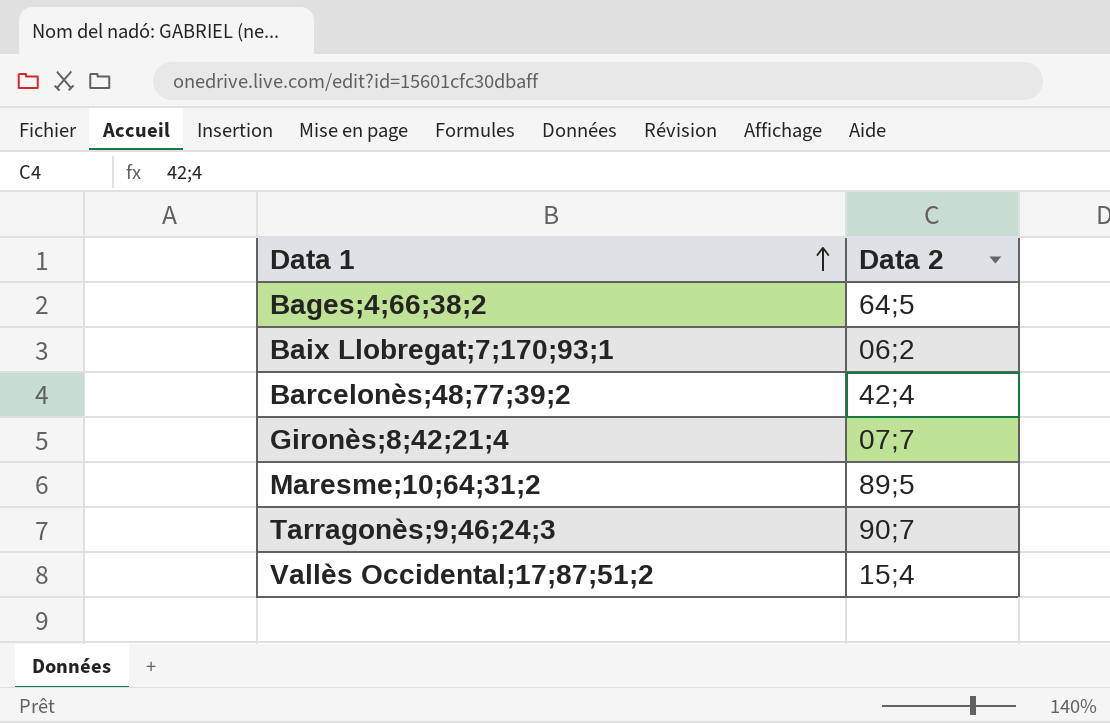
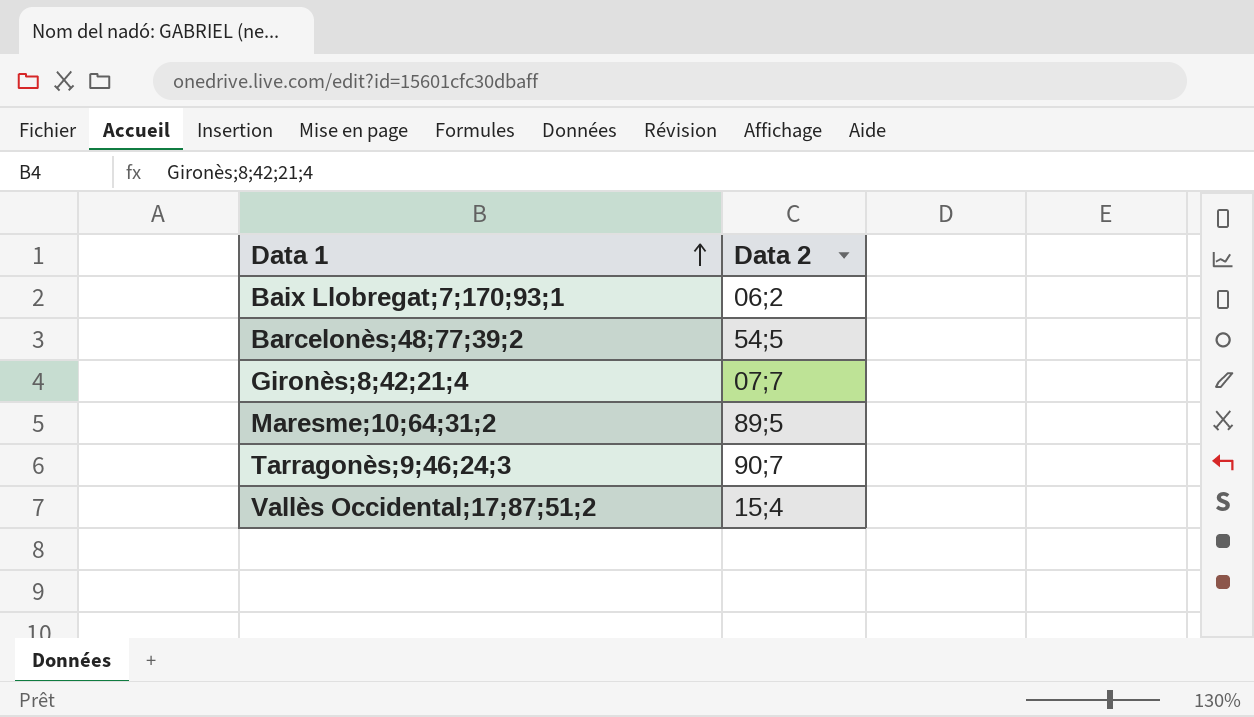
row Bages;4;66;38;2: 64;5 -> none
Barcelonès;48;77;39;2 | Data 2: 42;4 -> 54;5

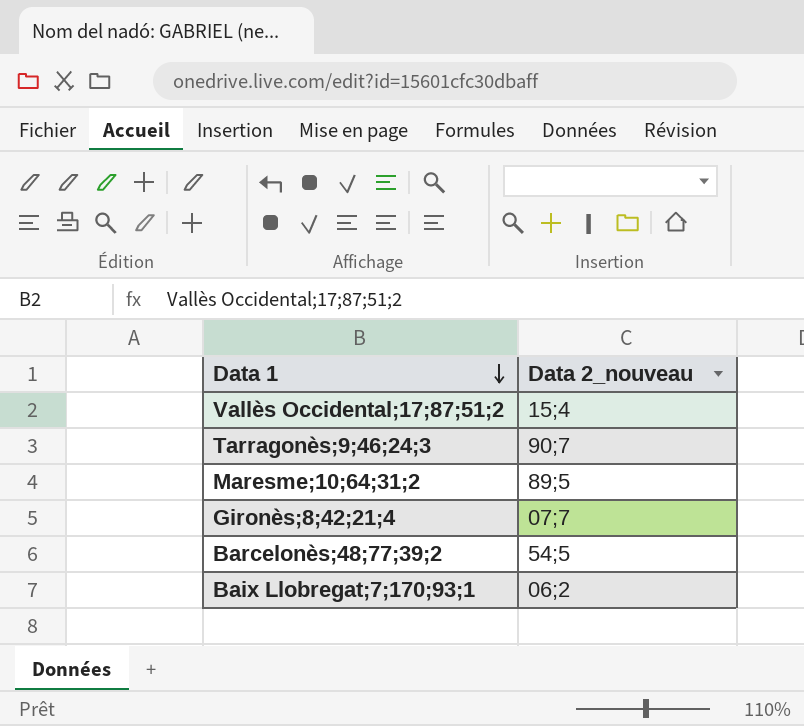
row order: Data 1 ascending -> Data 1 descending
column name: Data 2 -> Data 2_nouveau

